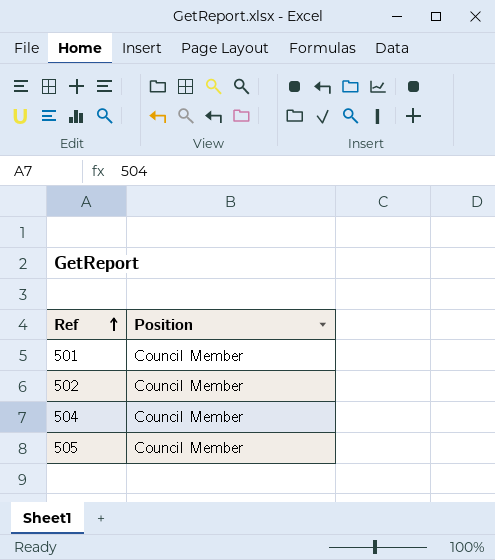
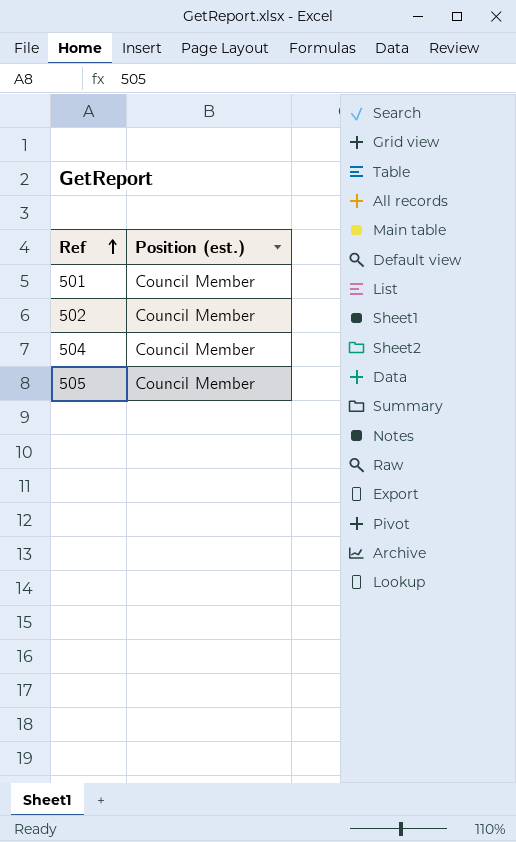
column name: Position -> Position (est.)

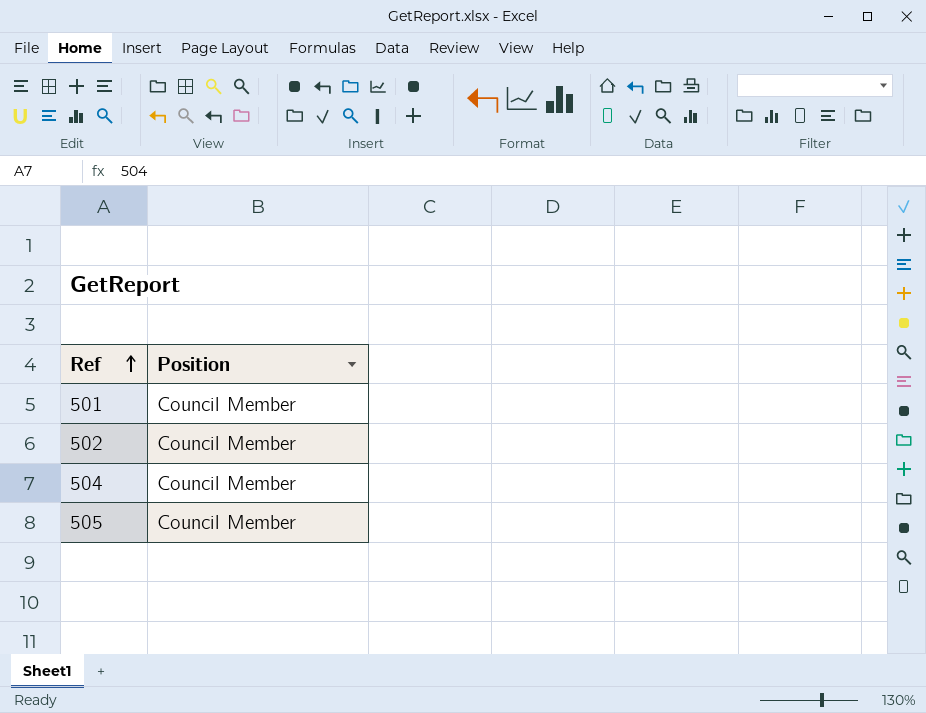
column name: Position (est.) -> Position

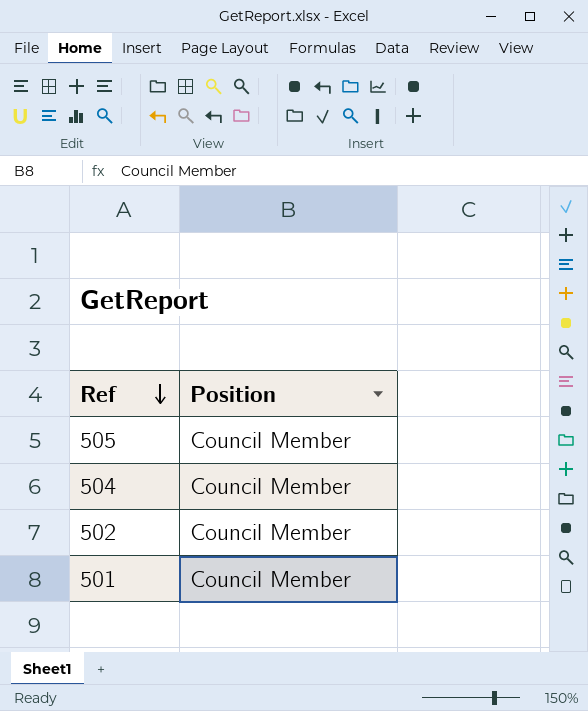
row order: Ref ascending -> Ref descending

